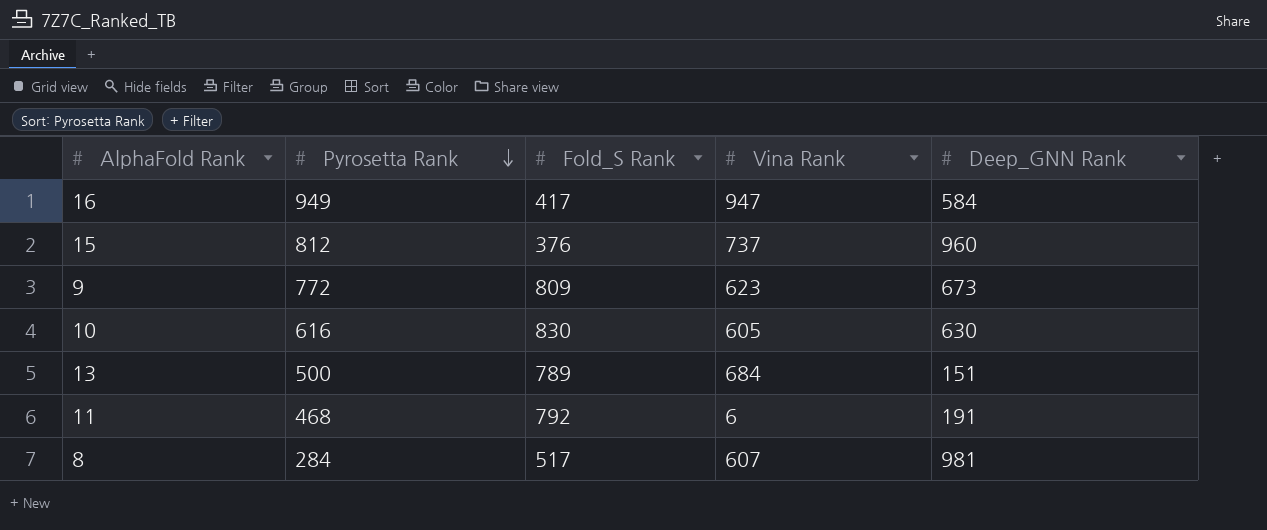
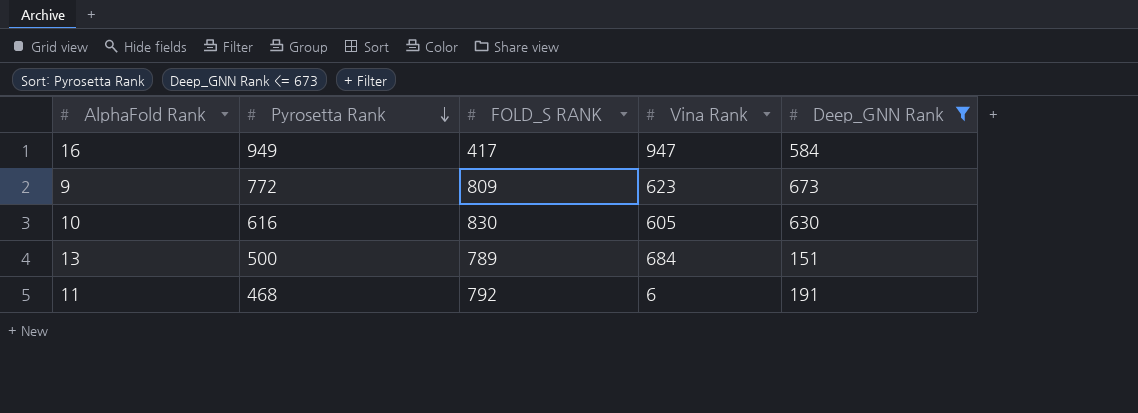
filter: none -> Deep_GNN Rank <= 673
column name: Fold_S Rank -> FOLD_S RANK

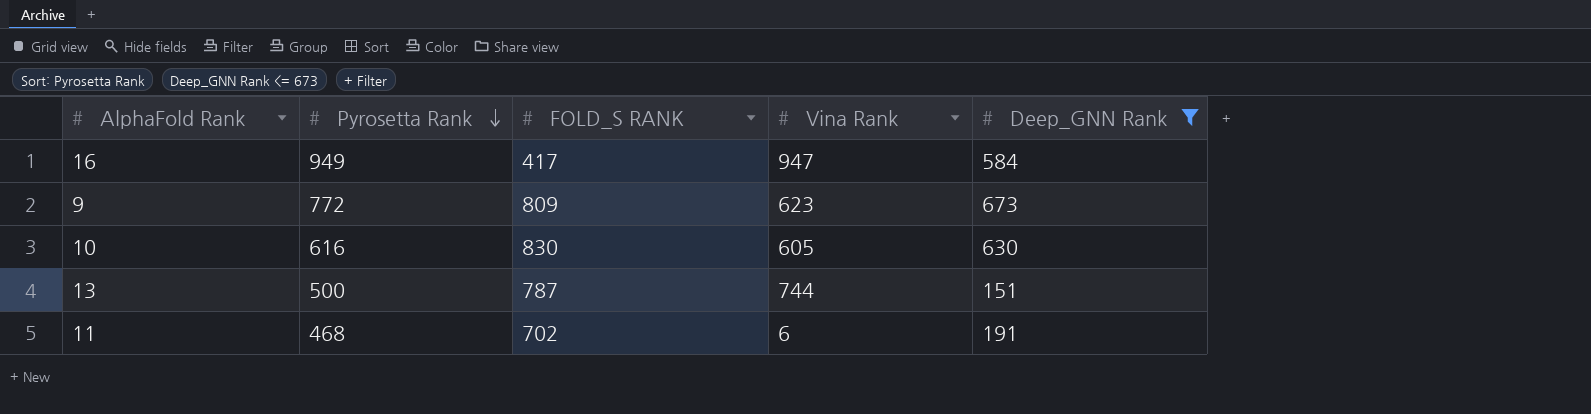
13 | FOLD_S RANK: 789 -> 787
13 | Vina Rank: 684 -> 744
11 | FOLD_S RANK: 792 -> 702

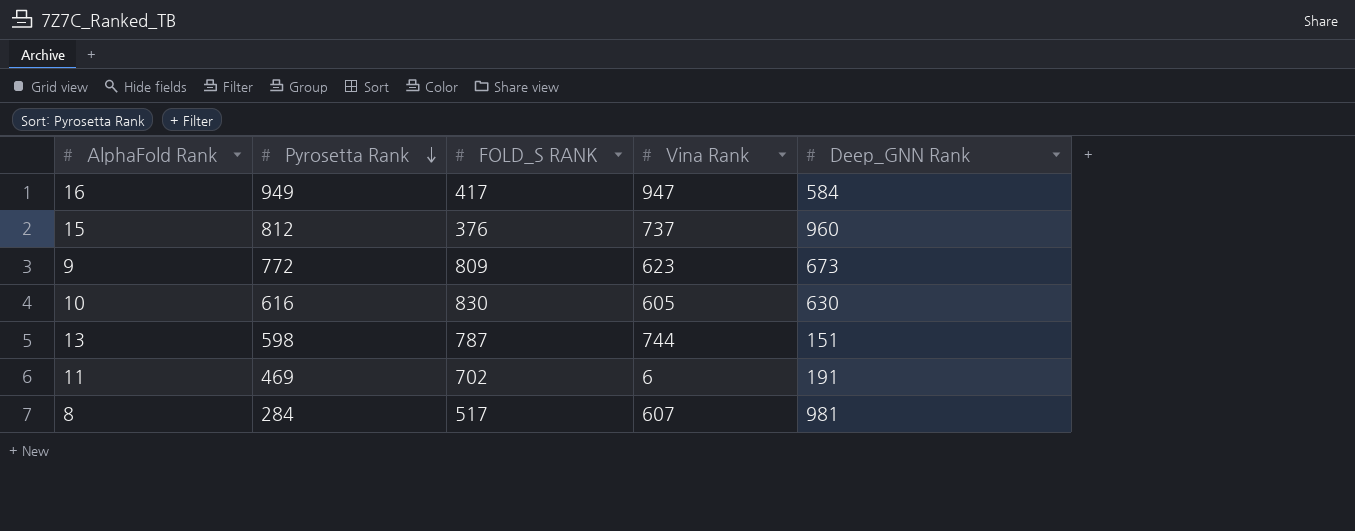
filter: Deep_GNN Rank <= 673 -> none
13 | Pyrosetta Rank: 500 -> 598
11 | Pyrosetta Rank: 468 -> 469

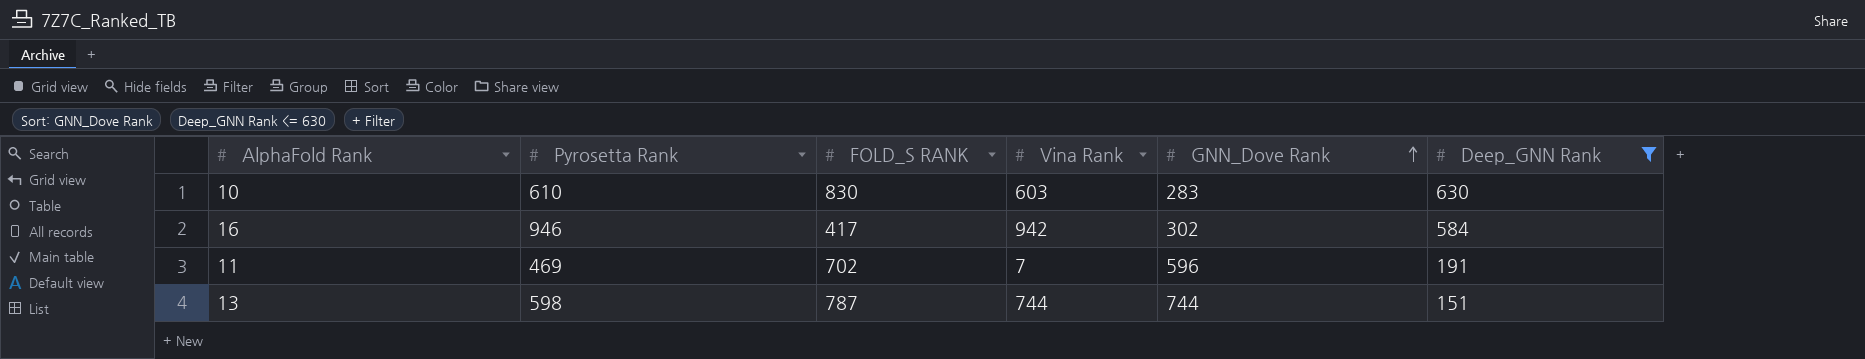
filter: none -> Deep_GNN Rank <= 630
row order: Pyrosetta Rank descending -> GNN_Dove Rank ascending
column GNN_Dove Rank | position: none -> 5
10 | Pyrosetta Rank: 616 -> 610
10 | Vina Rank: 605 -> 603
16 | Pyrosetta Rank: 949 -> 946
16 | Vina Rank: 947 -> 942
11 | Vina Rank: 6 -> 7

